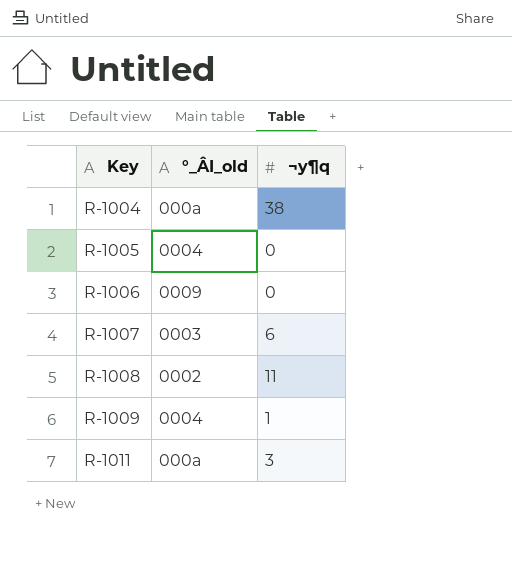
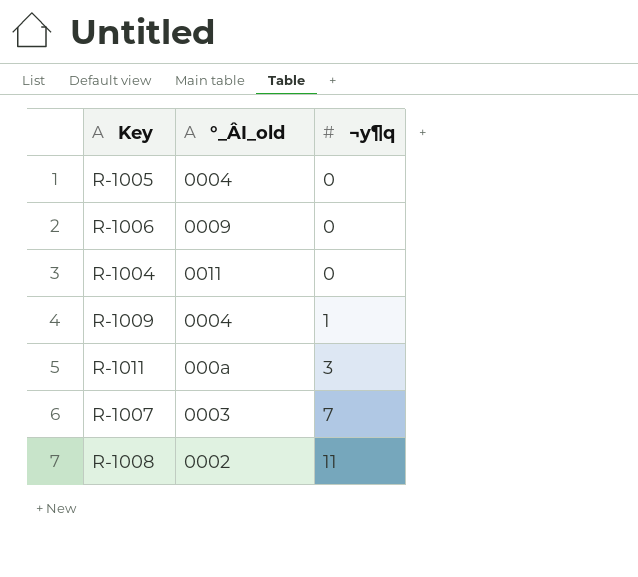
row order: Key ascending -> ¬y¶q ascending
R-1004 | °_ÂI_old: 000a -> 0011
R-1004 | ¬y¶q: 38 -> 0
R-1007 | ¬y¶q: 6 -> 7

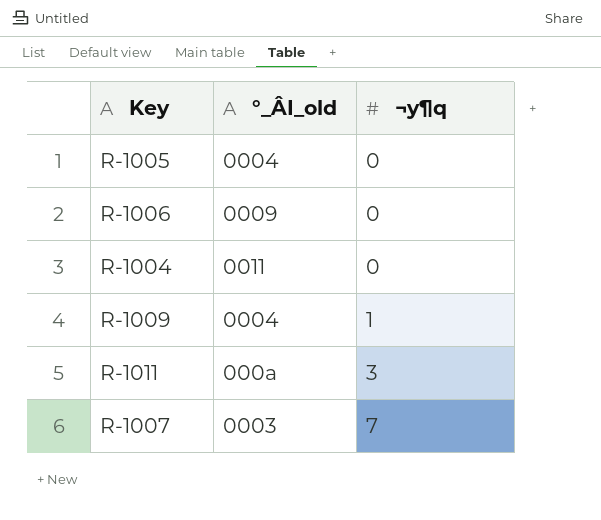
row R-1008: 0002 | 11 -> none

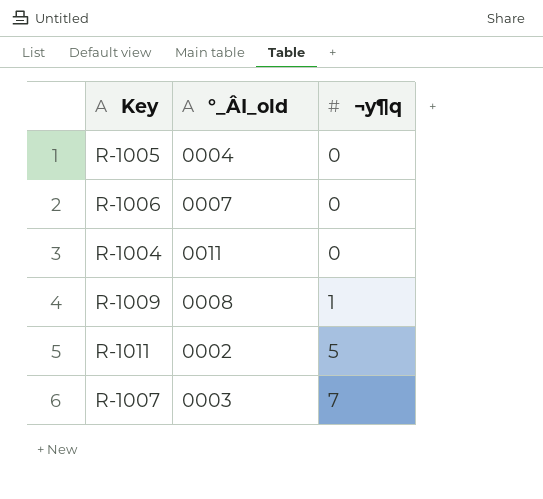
R-1006 | °_ÂI_old: 0009 -> 0007
R-1009 | °_ÂI_old: 0004 -> 0008
R-1011 | °_ÂI_old: 000a -> 0002
R-1011 | ¬y¶q: 3 -> 5

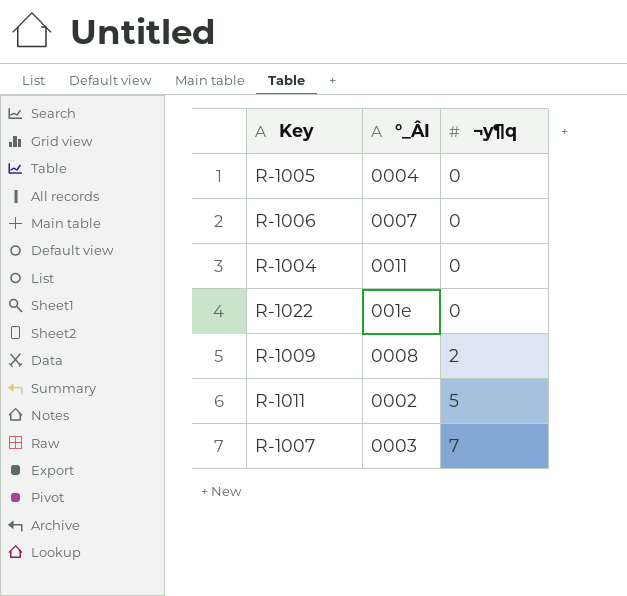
column name: °_ÂI_old -> °_ÂI
row R-1022: none -> 001e | 0
R-1009 | ¬y¶q: 1 -> 2

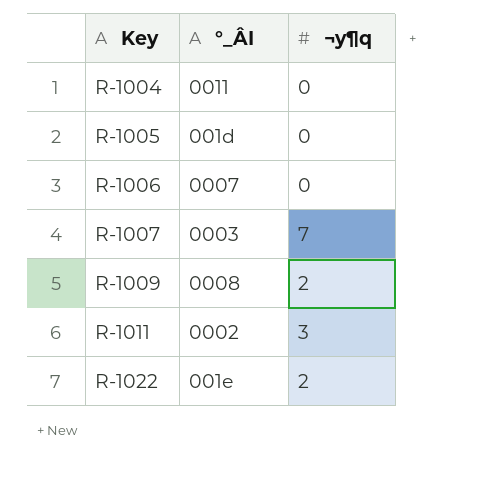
row order: ¬y¶q ascending -> Key ascending
R-1005 | °_ÂI: 0004 -> 001d
R-1011 | ¬y¶q: 5 -> 3
R-1022 | ¬y¶q: 0 -> 2

